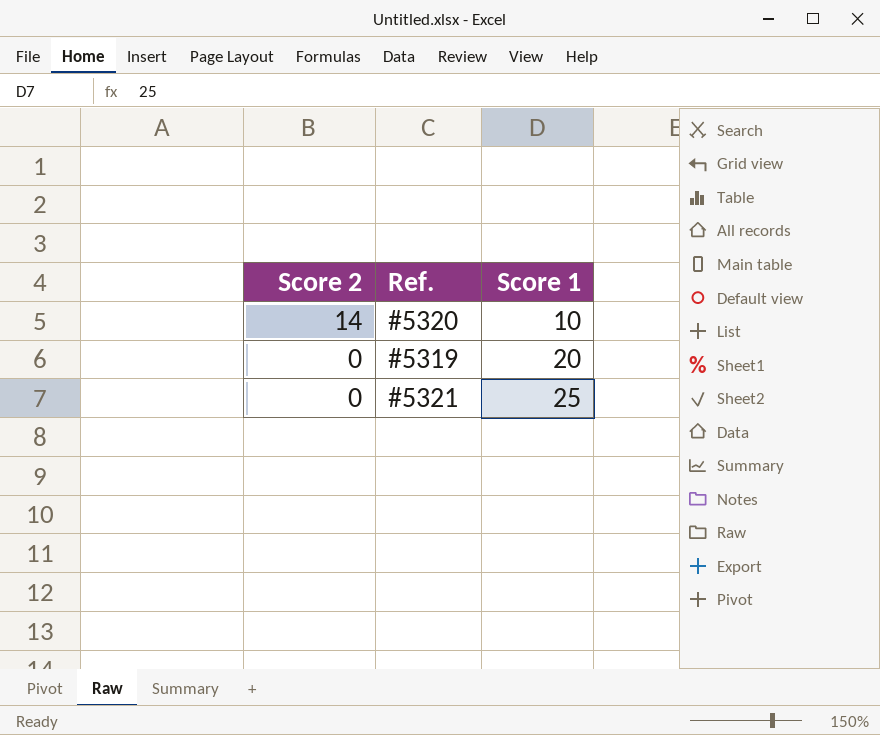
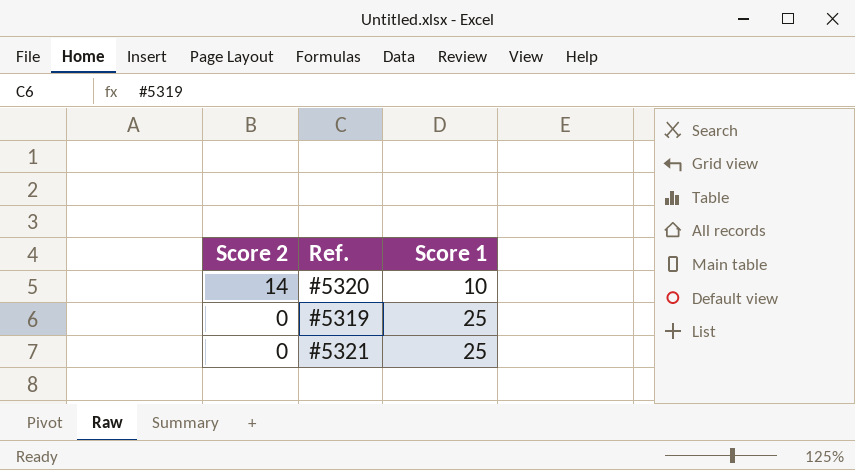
#5319 | Score 1: 20 -> 25

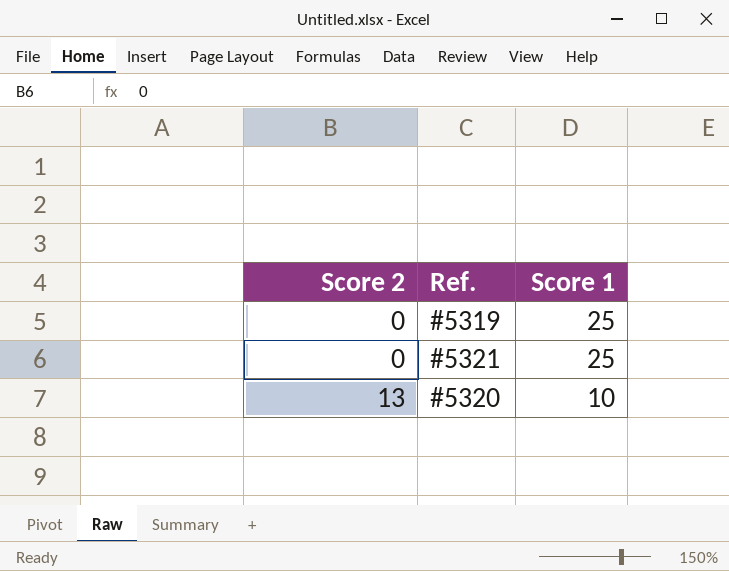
row order: Score 2 descending -> Score 2 ascending
#5320 | Score 2: 14 -> 13

